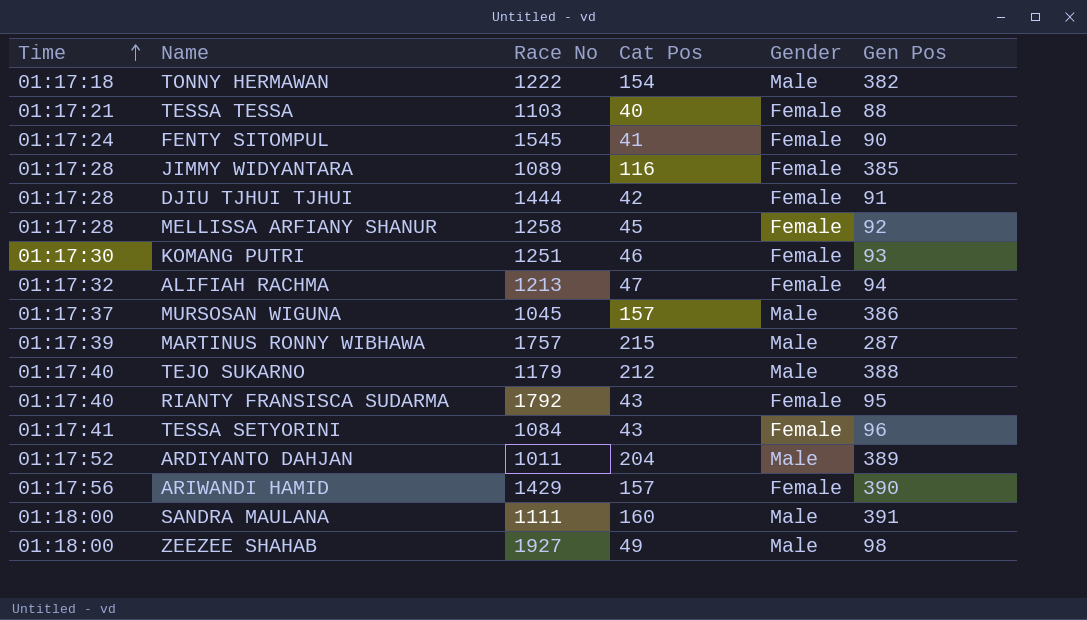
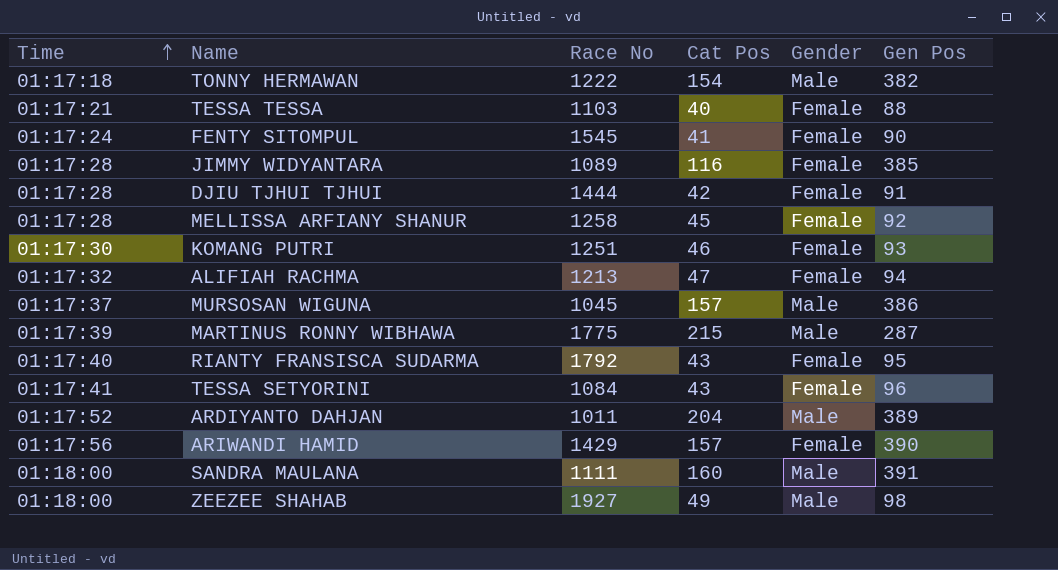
row TEJO SUKARNO: 01:17:40 | 1179 | 212 | Male | 388 -> none
MARTINUS RONNY WIBHAWA | Race No: 1757 -> 1775

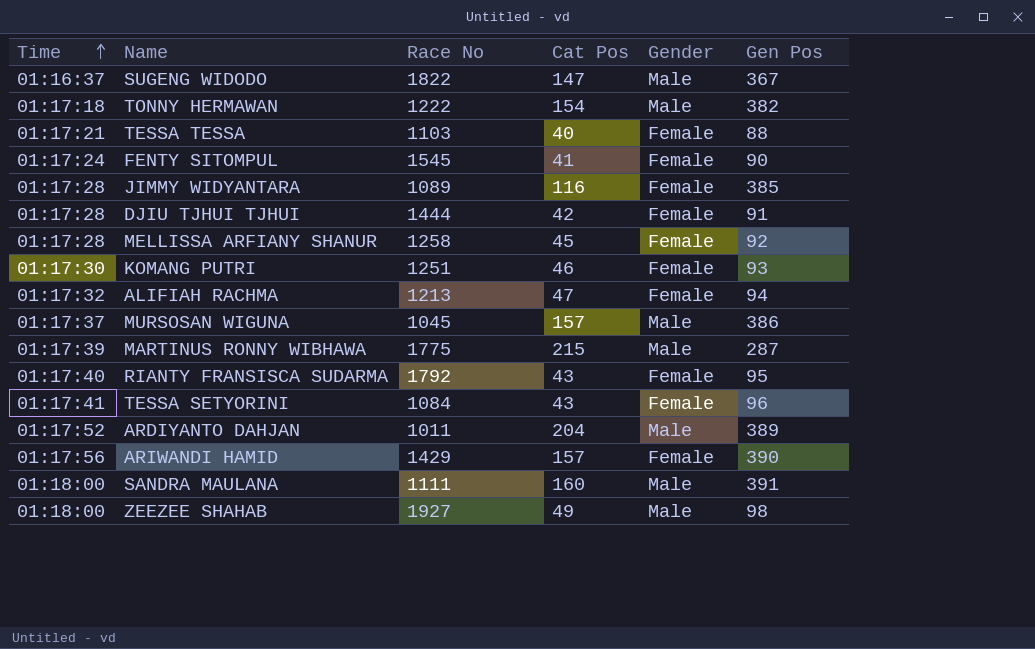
row SUGENG WIDODO: none -> 01:16:37 | 1822 | 147 | Male | 367

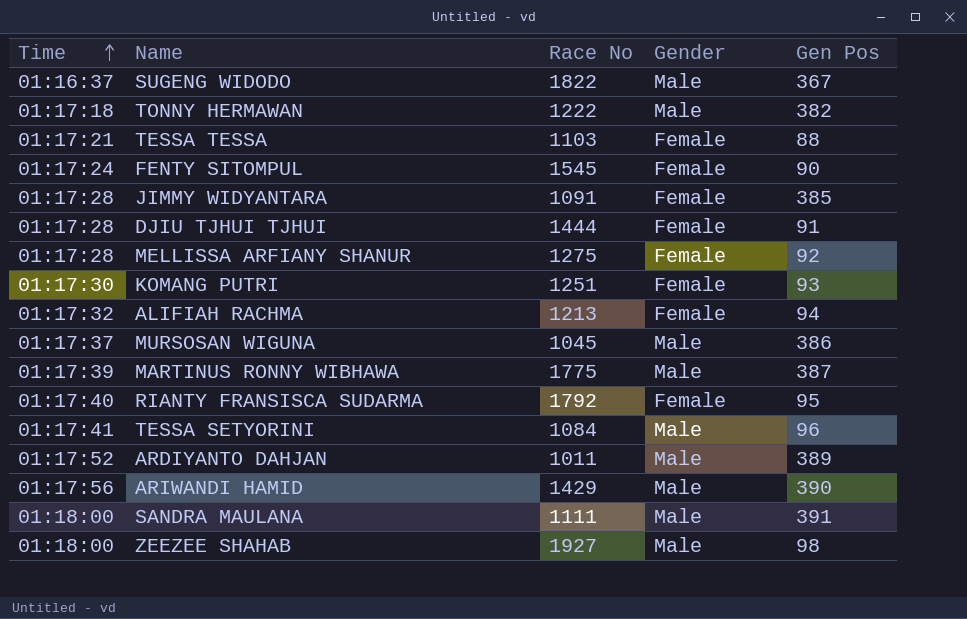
column Cat Pos | position: 4 -> none
JIMMY WIDYANTARA | Race No: 1089 -> 1091
MELLISSA ARFIANY SHANUR | Race No: 1258 -> 1275
MARTINUS RONNY WIBHAWA | Gen Pos: 287 -> 387
TESSA SETYORINI | Gender: Female -> Male
ARIWANDI HAMID | Gender: Female -> Male

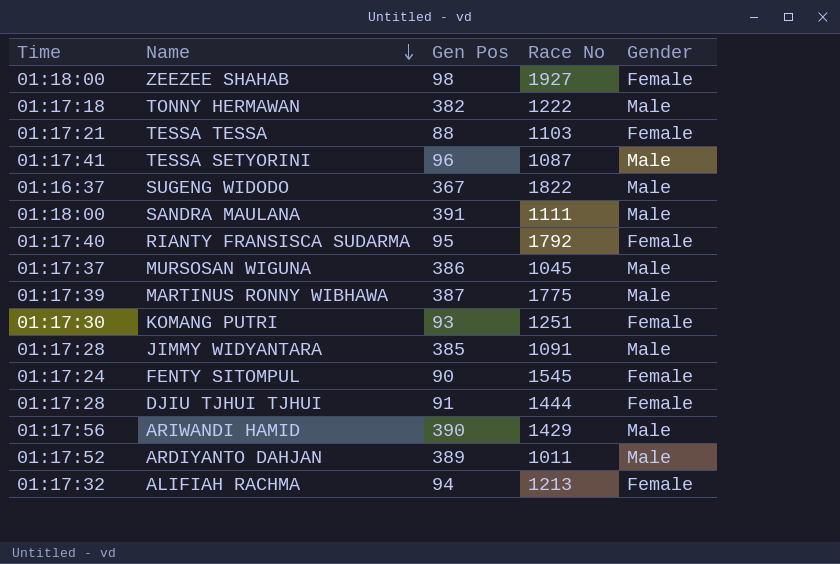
row order: Time ascending -> Name descending
column Gen Pos | position: 5 -> 3
row MELLISSA ARFIANY SHANUR: 01:17:28 | 1275 | Female | 92 -> none
ZEEZEE SHAHAB | Gender: Male -> Female
TESSA SETYORINI | Race No: 1084 -> 1087
JIMMY WIDYANTARA | Gender: Female -> Male

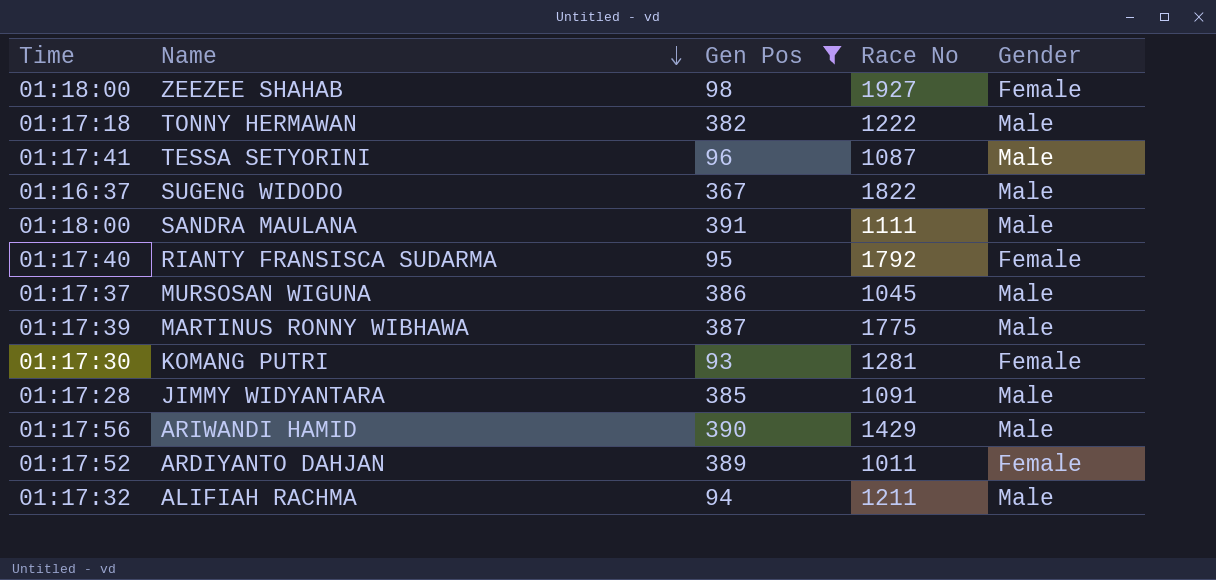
filter: none -> Gen Pos >= 93
KOMANG PUTRI | Race No: 1251 -> 1281
ARDIYANTO DAHJAN | Gender: Male -> Female
ALIFIAH RACHMA | Race No: 1213 -> 1211
ALIFIAH RACHMA | Gender: Female -> Male

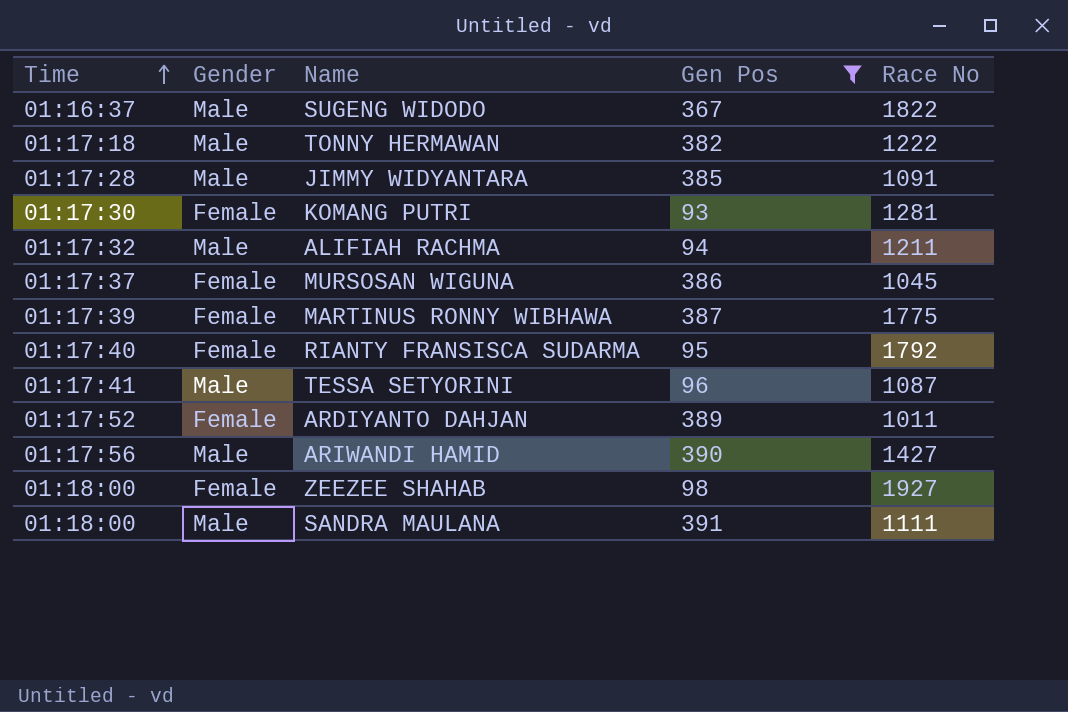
row order: Name descending -> Time ascending
column Gender | position: 5 -> 2
MURSOSAN WIGUNA | Gender: Male -> Female
MARTINUS RONNY WIBHAWA | Gender: Male -> Female
ARIWANDI HAMID | Race No: 1429 -> 1427

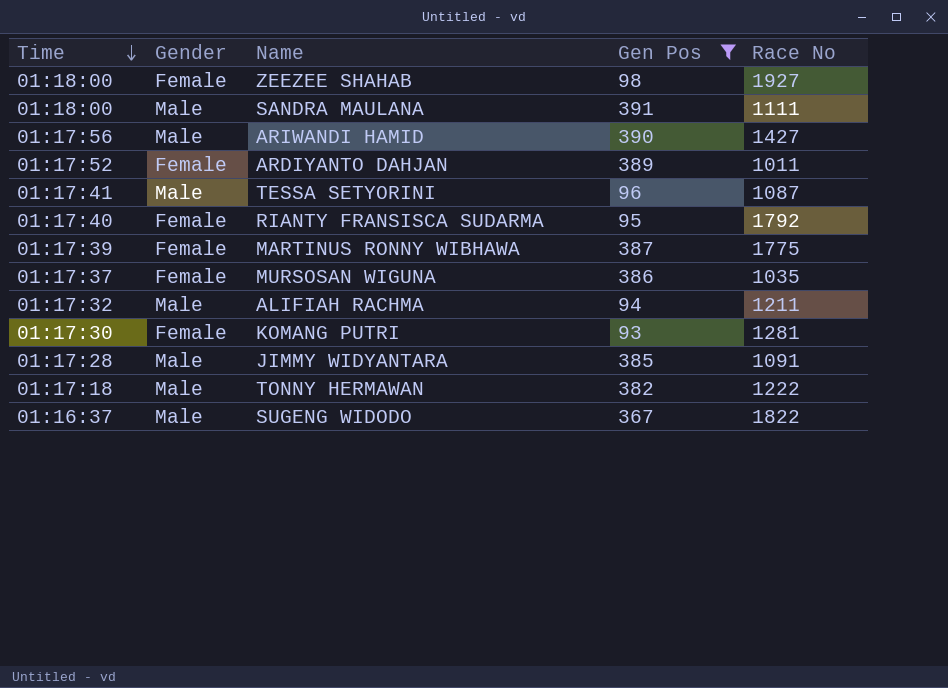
row order: Time ascending -> Time descending
MURSOSAN WIGUNA | Race No: 1045 -> 1035

